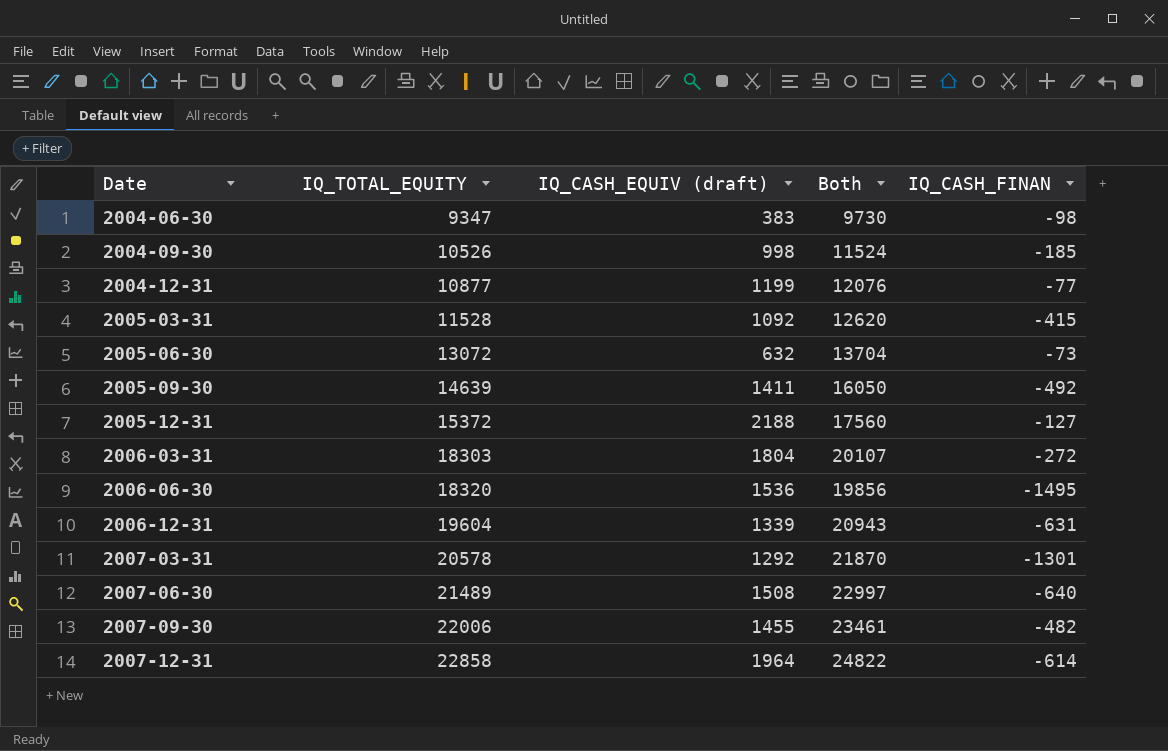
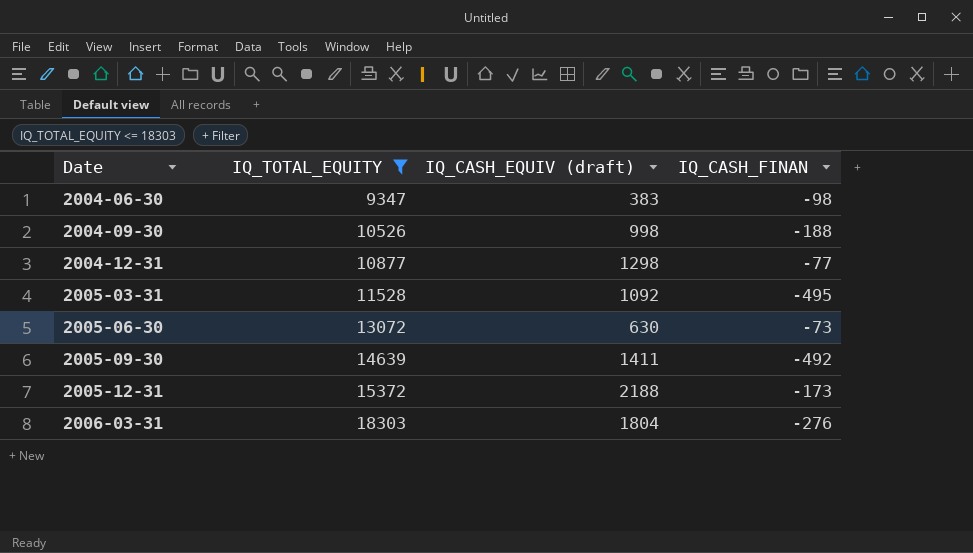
filter: none -> IQ_TOTAL_EQUITY <= 18303
column Both | formula: [IQ_TOTAL_EQUITY] + [IQ_CASH_EQUIV (draft)] -> none
2004-09-30 | IQ_CASH_FINAN: -185 -> -188
2004-12-31 | IQ_CASH_EQUIV (draft): 1199 -> 1298
2005-03-31 | IQ_CASH_FINAN: -415 -> -495
2005-06-30 | IQ_CASH_EQUIV (draft): 632 -> 630
2005-12-31 | IQ_CASH_FINAN: -127 -> -173
2006-03-31 | IQ_CASH_FINAN: -272 -> -276

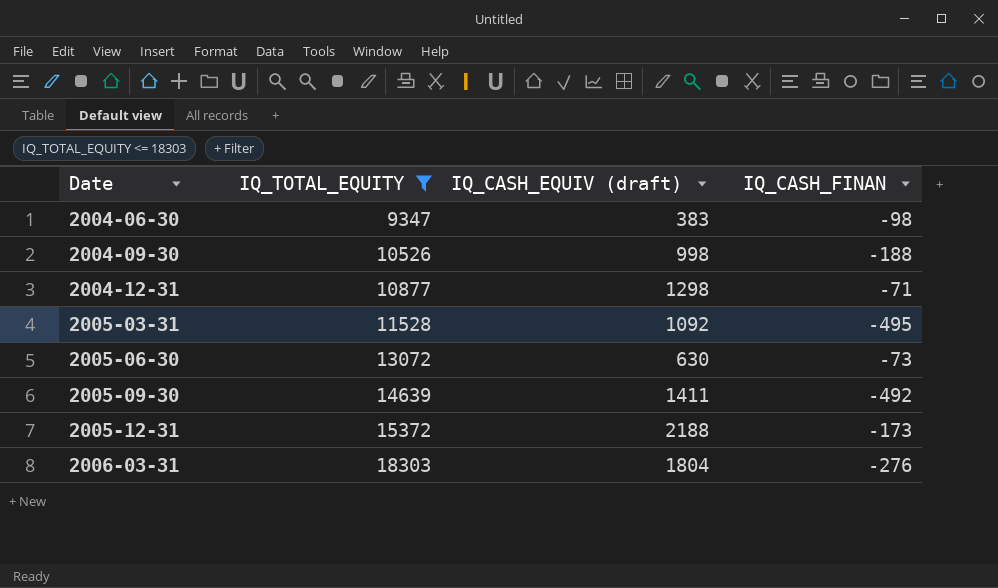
2004-12-31 | IQ_CASH_FINAN: -77 -> -71

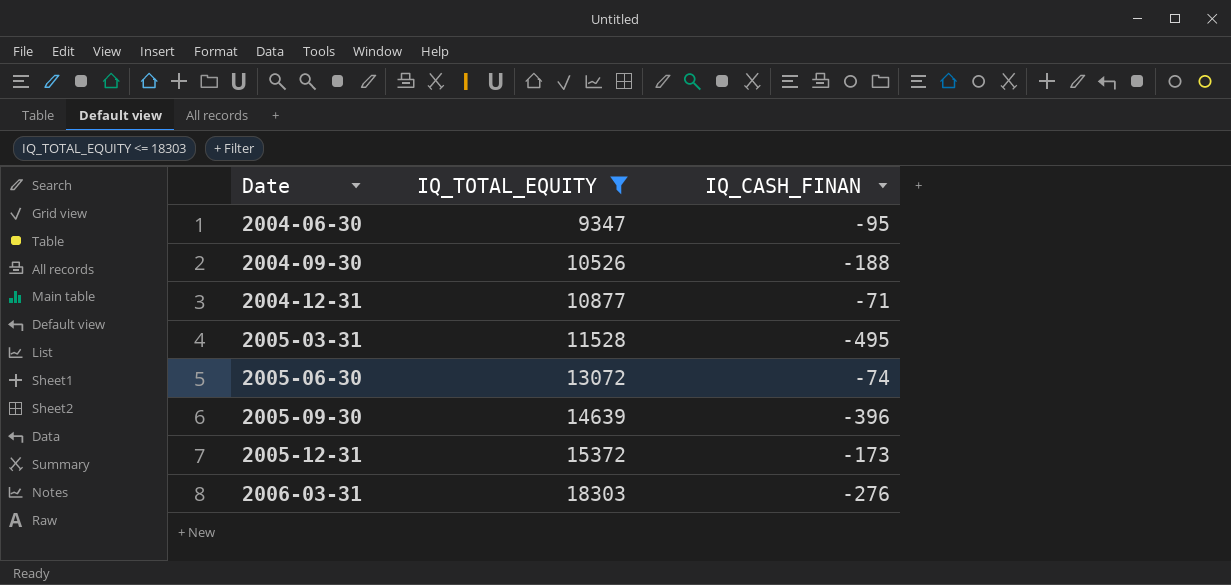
column IQ_CASH_EQUIV (draft) | position: 3 -> none
2004-06-30 | IQ_CASH_FINAN: -98 -> -95
2005-06-30 | IQ_CASH_FINAN: -73 -> -74
2005-09-30 | IQ_CASH_FINAN: -492 -> -396

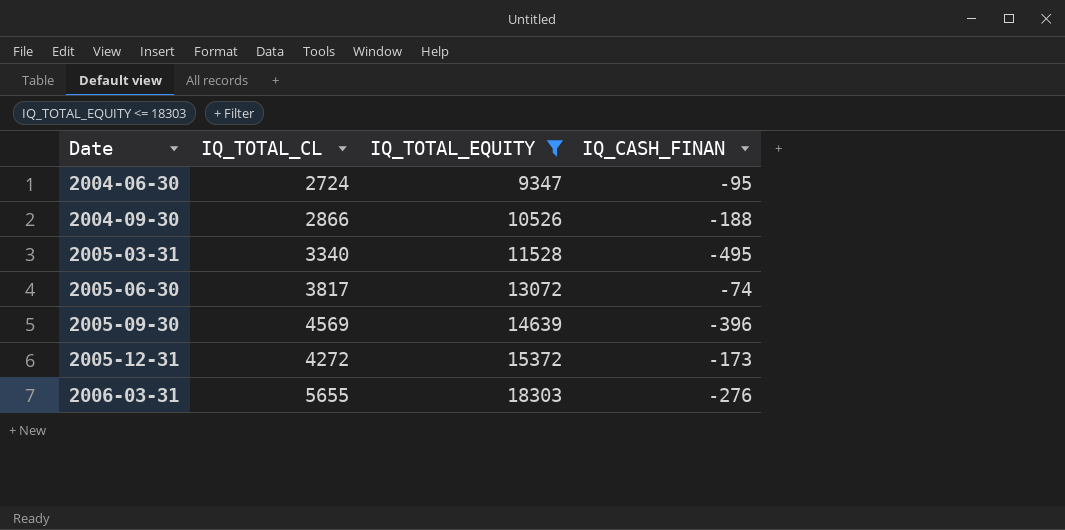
column IQ_TOTAL_CL | position: none -> 2
row 2004-12-31: 10877 | -71 -> none

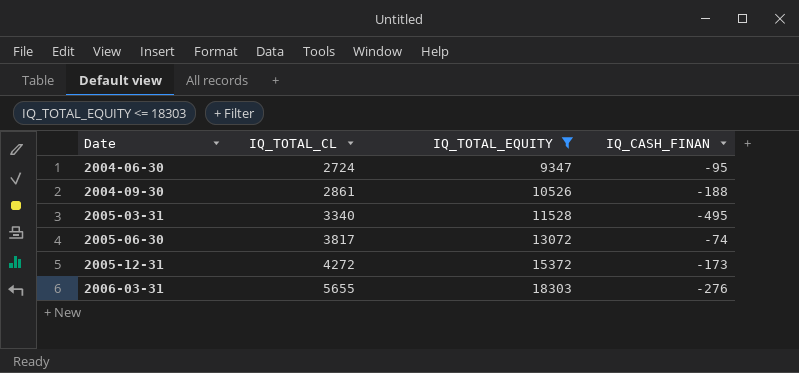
row 2005-09-30: 4569 | 14639 | -396 -> none
2004-09-30 | IQ_TOTAL_CL: 2866 -> 2861

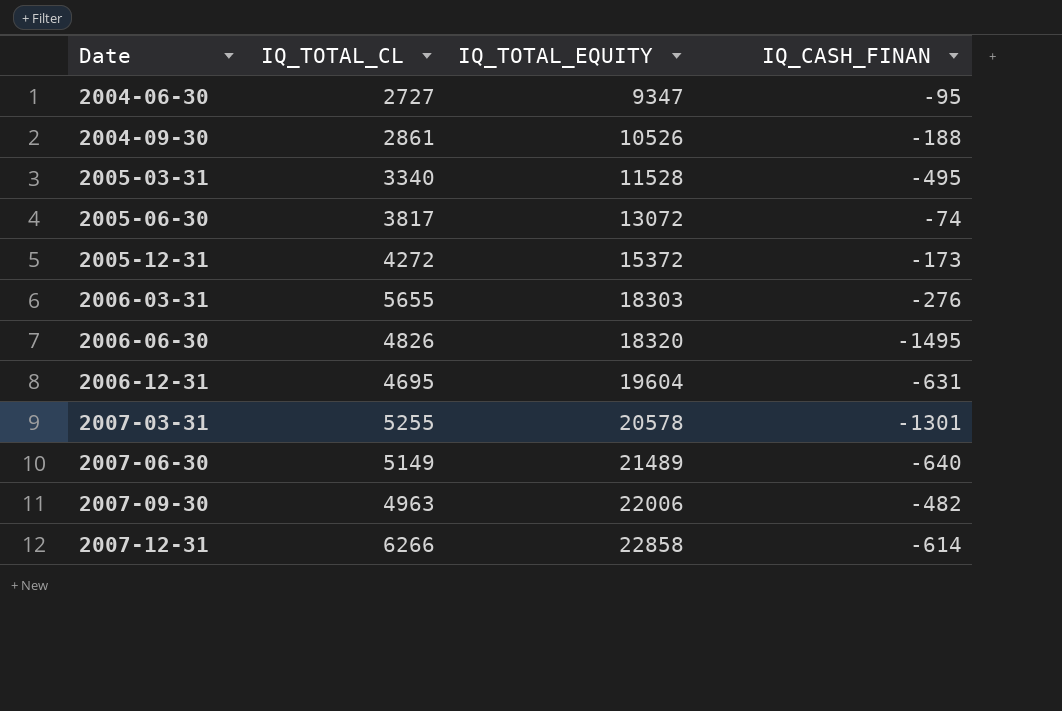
filter: IQ_TOTAL_EQUITY <= 18303 -> none
2004-06-30 | IQ_TOTAL_CL: 2724 -> 2727

